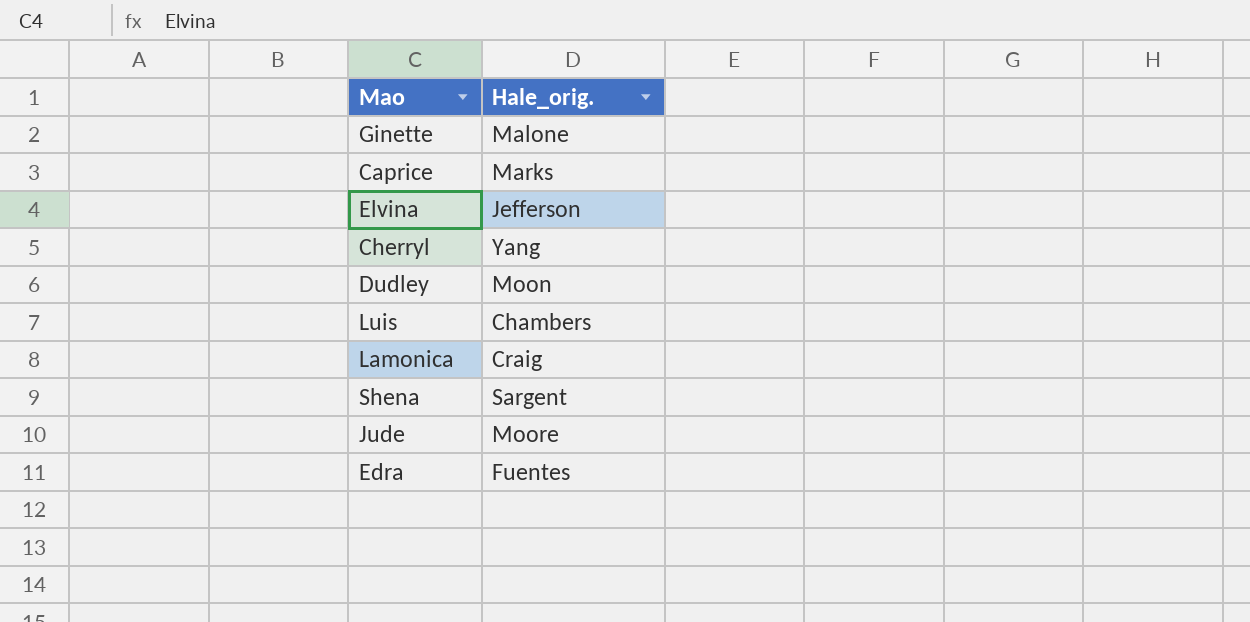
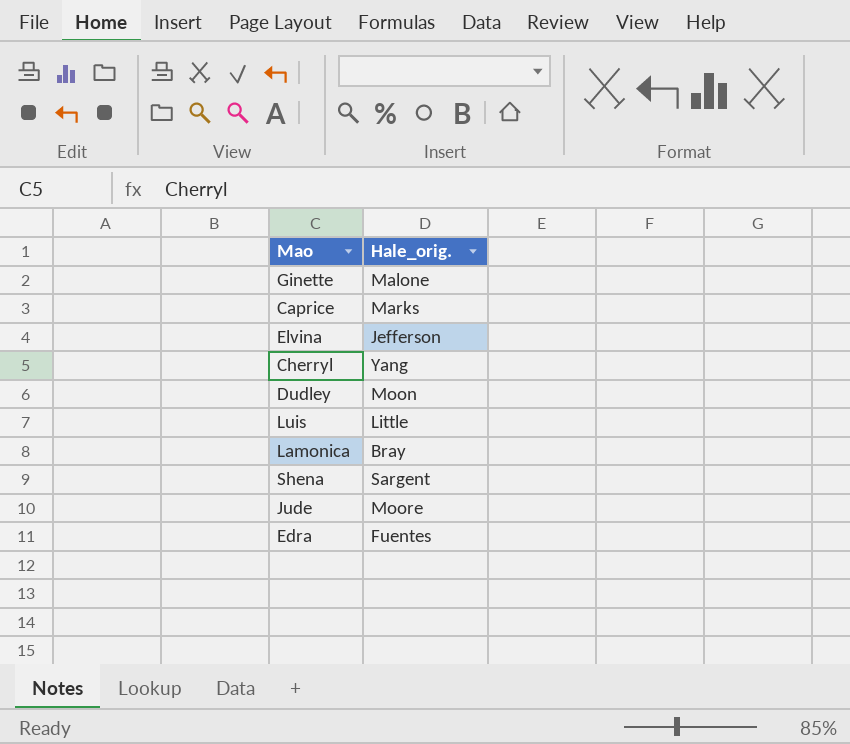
Luis | Hale_orig.: Chambers -> Little
Lamonica | Hale_orig.: Craig -> Bray

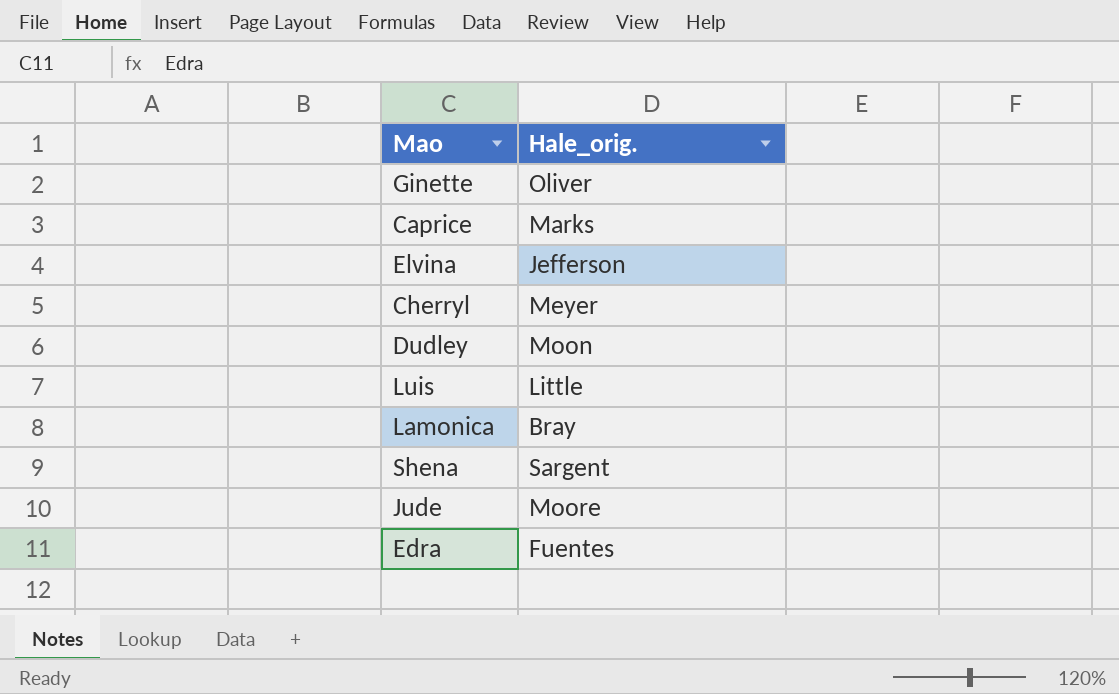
Ginette | Hale_orig.: Malone -> Oliver
Cherryl | Hale_orig.: Yang -> Meyer

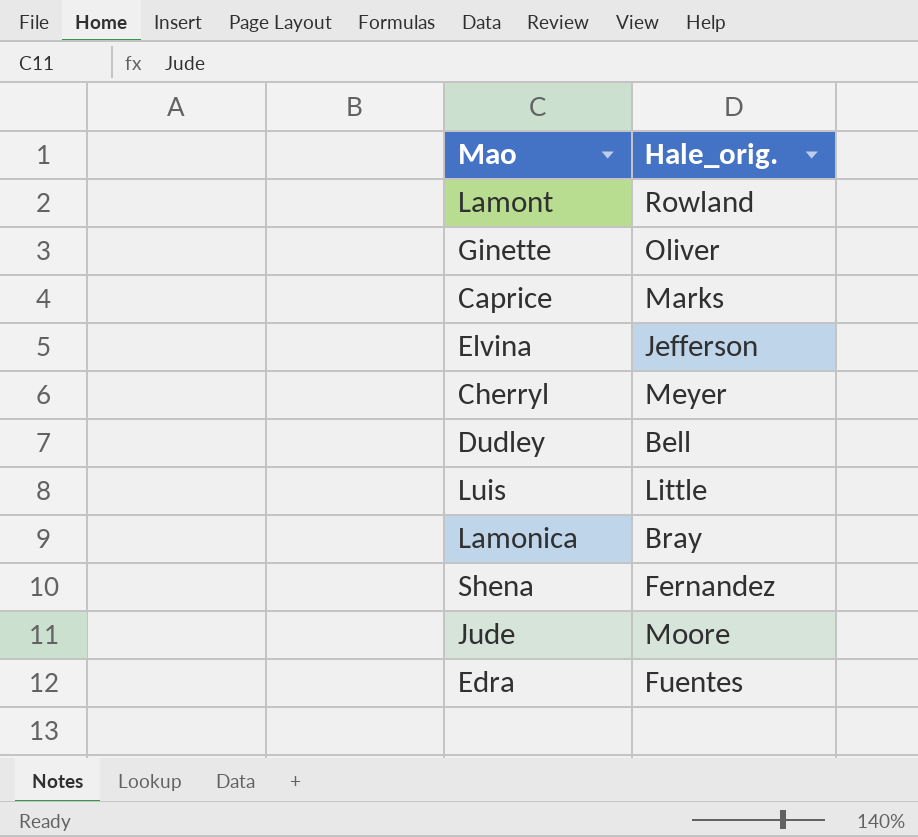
row Lamont: none -> Rowland
Dudley | Hale_orig.: Moon -> Bell
Shena | Hale_orig.: Sargent -> Fernandez

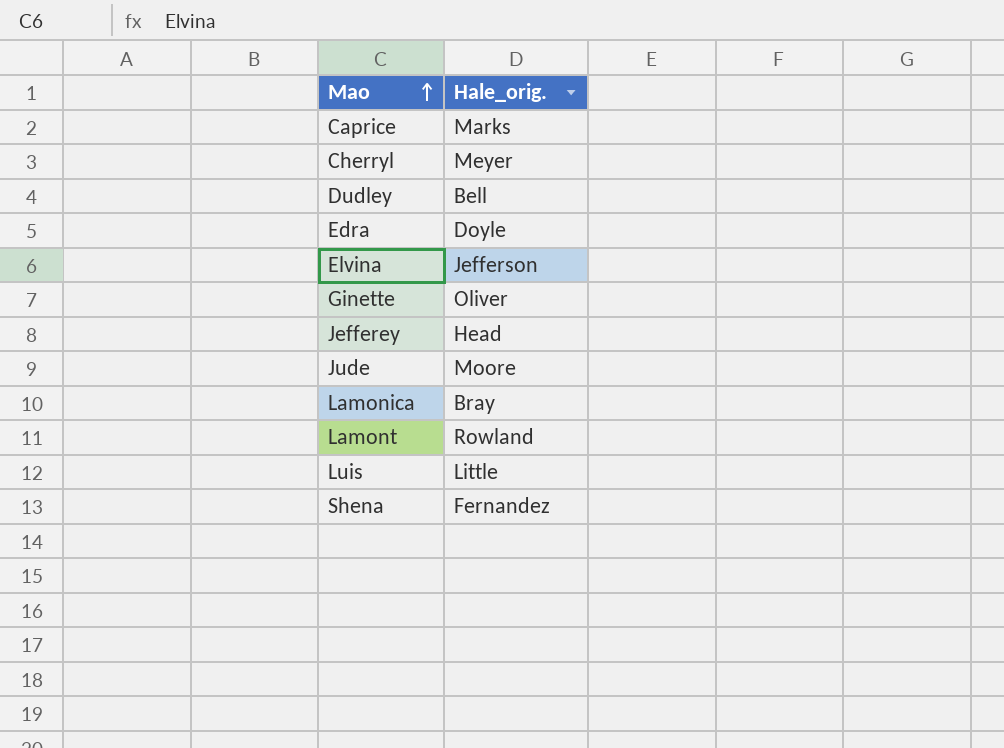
row order: none -> Mao ascending
Edra | Hale_orig.: Fuentes -> Doyle
row Jefferey: none -> Head

